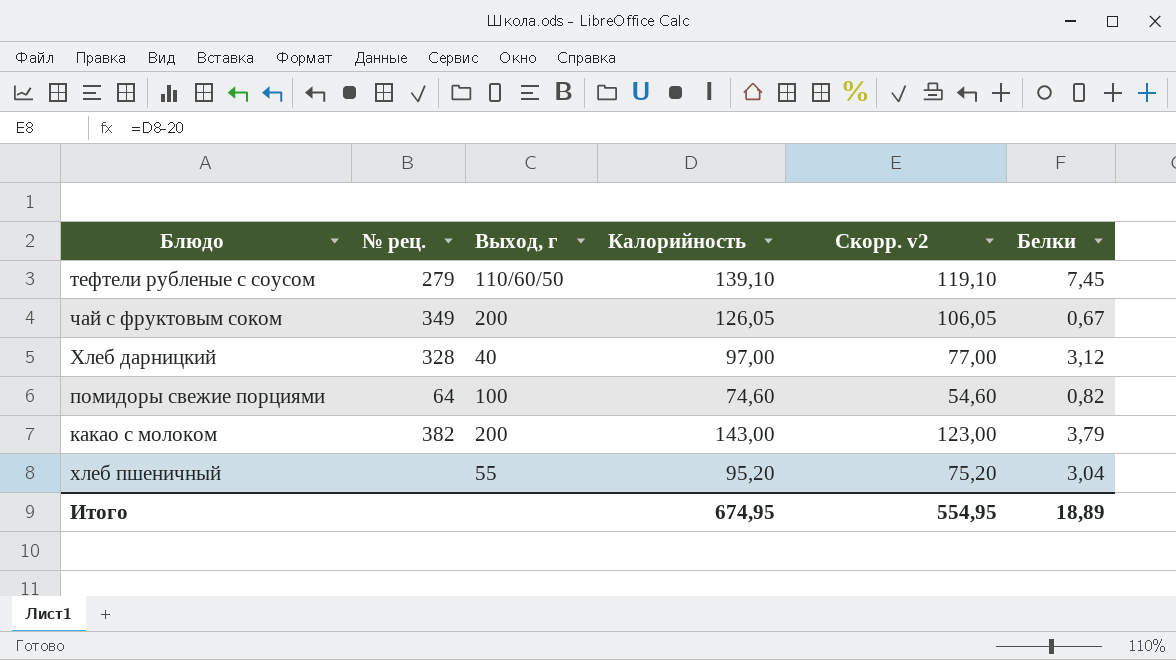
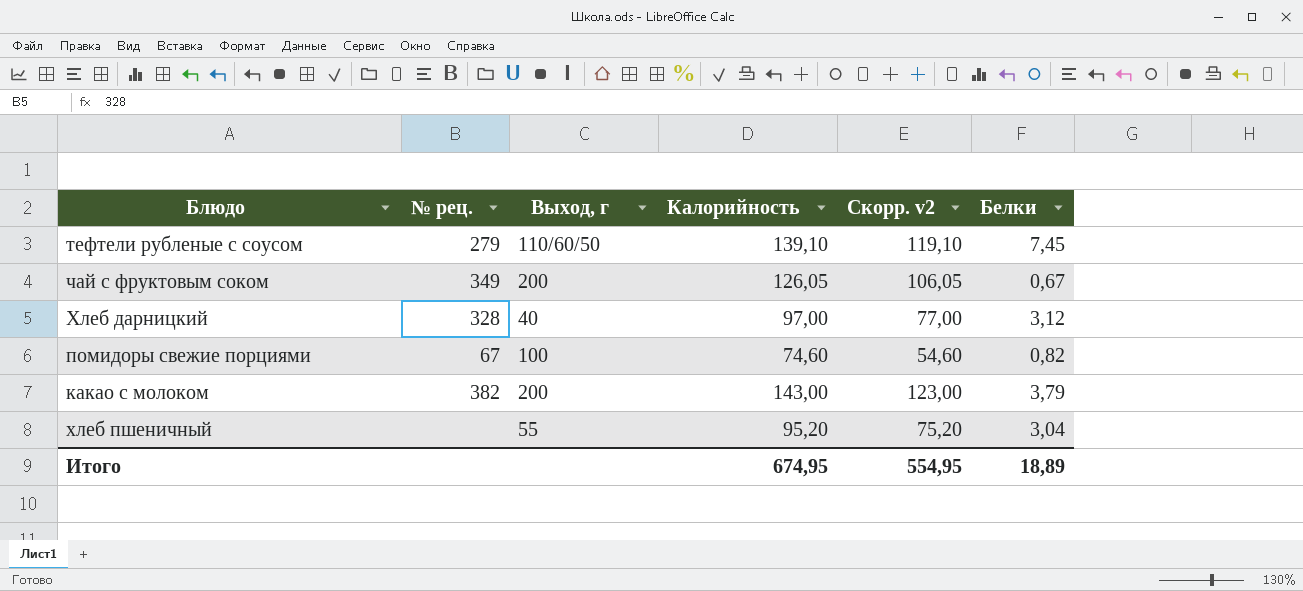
помидоры свежие порциями | № рец.: 64 -> 67

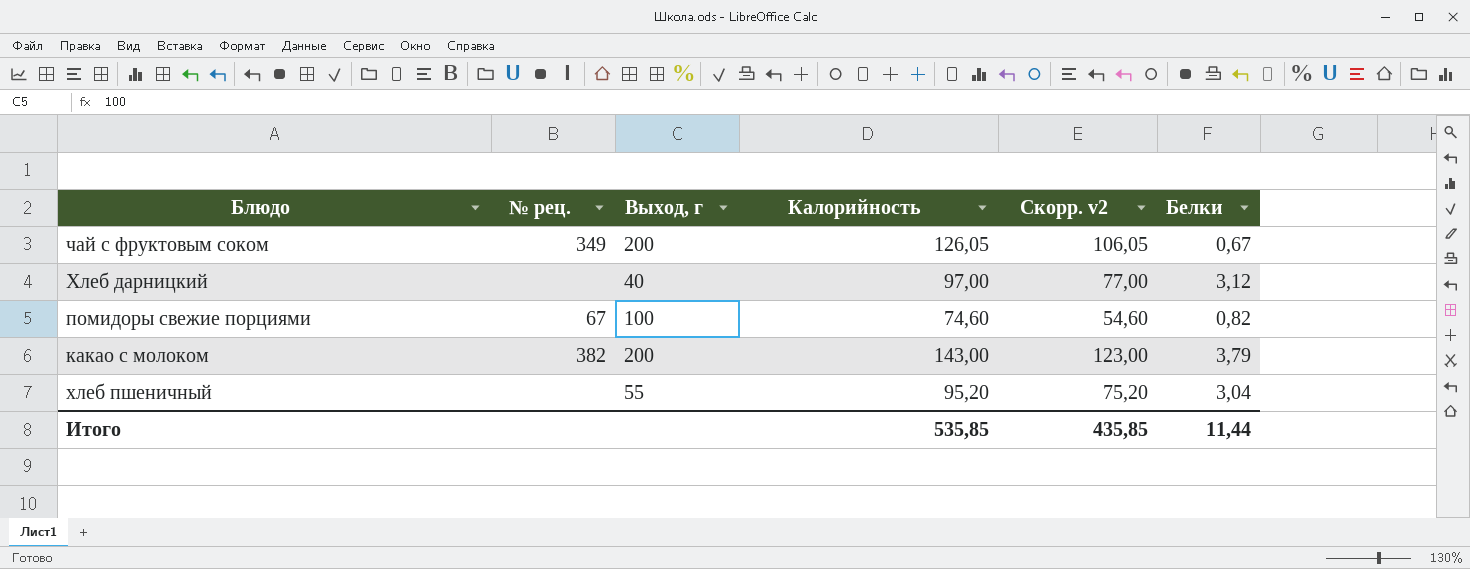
row тефтели рубленые с соусом: 279 | 110/60/50 | 139,10 | 119,10 | 7,45 -> none
Хлеб дарницкий | № рец.: 328 -> none
Итого | Калорийность: 674,95 -> 535,85
Итого | Скорр. v2: 554,95 -> 435,85
Итого | Белки: 18,89 -> 11,44

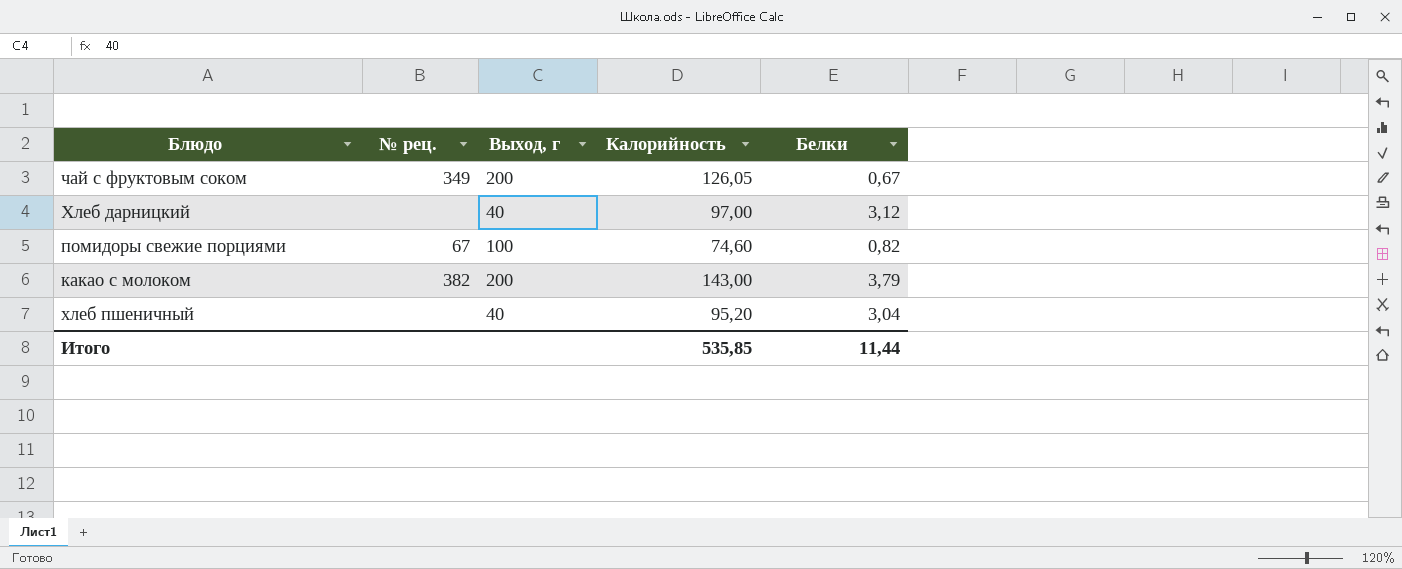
column Скорр. v2 | formula: [Калорийность] - 20 -> none
хлеб пшеничный | Выход, г: 55 -> 40

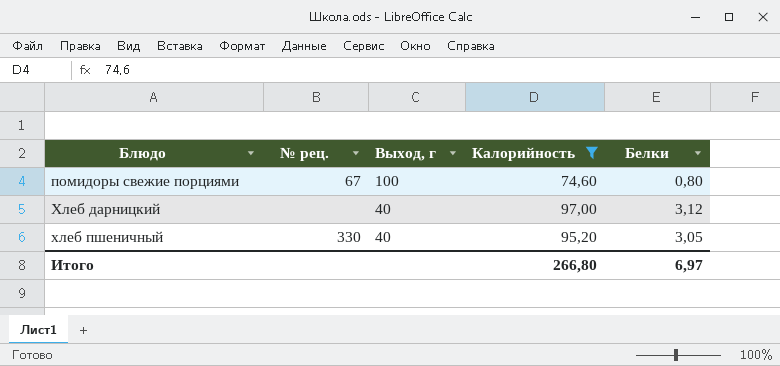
filter: none -> Калорийность <= 97,00
row order: none -> Блюдо ascending
помидоры свежие порциями | Белки: 0,82 -> 0,80
хлеб пшеничный | № рец.: none -> 330
хлеб пшеничный | Белки: 3,04 -> 3,05
Итого | Калорийность: 535,85 -> 266,80
Итого | Белки: 11,44 -> 6,97

